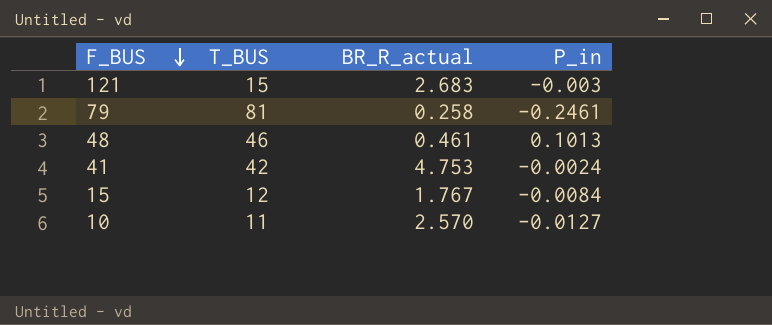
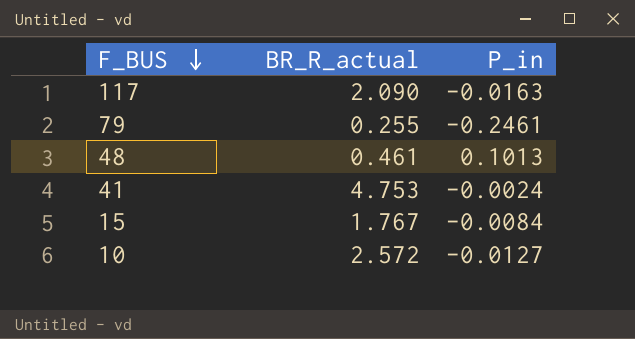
column T_BUS | position: 2 -> none
row 121: 15 | 2.683 | -0.003 -> none
row 117: none -> 2.090 | -0.0163
79 | BR_R_actual: 0.258 -> 0.255
10 | BR_R_actual: 2.570 -> 2.572

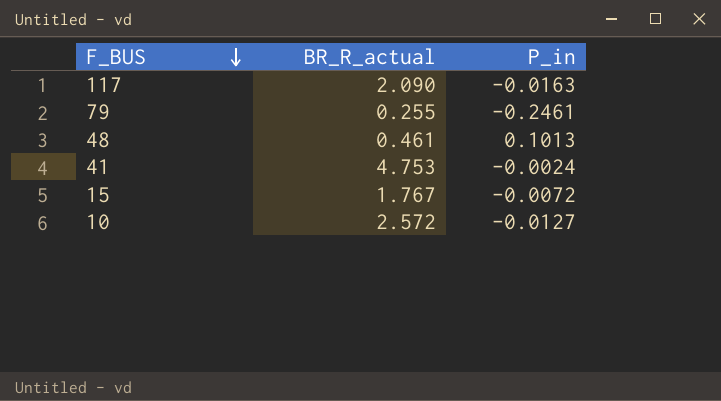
15 | P_in: -0.0084 -> -0.0072

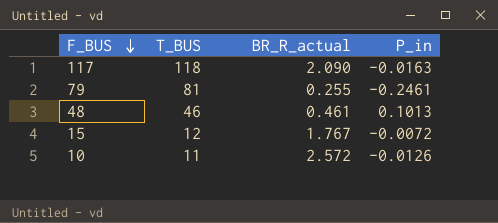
column T_BUS | position: none -> 2
row 41: 4.753 | -0.0024 -> none
10 | P_in: -0.0127 -> -0.0126

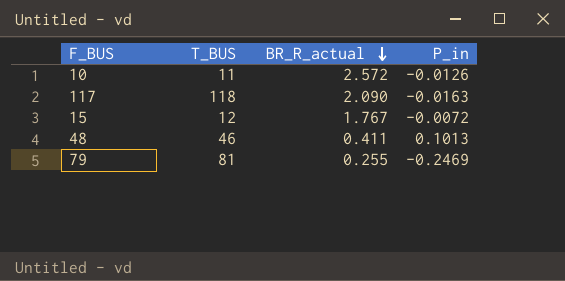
row order: F_BUS descending -> BR_R_actual descending
48 | BR_R_actual: 0.461 -> 0.411
79 | P_in: -0.2461 -> -0.2469

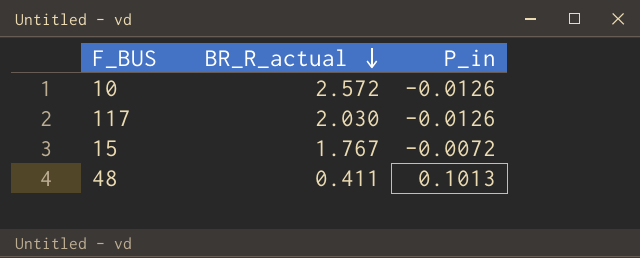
column T_BUS | position: 2 -> none
row 79: 81 | 0.255 | -0.2469 -> none
117 | BR_R_actual: 2.090 -> 2.030
117 | P_in: -0.0163 -> -0.0126

